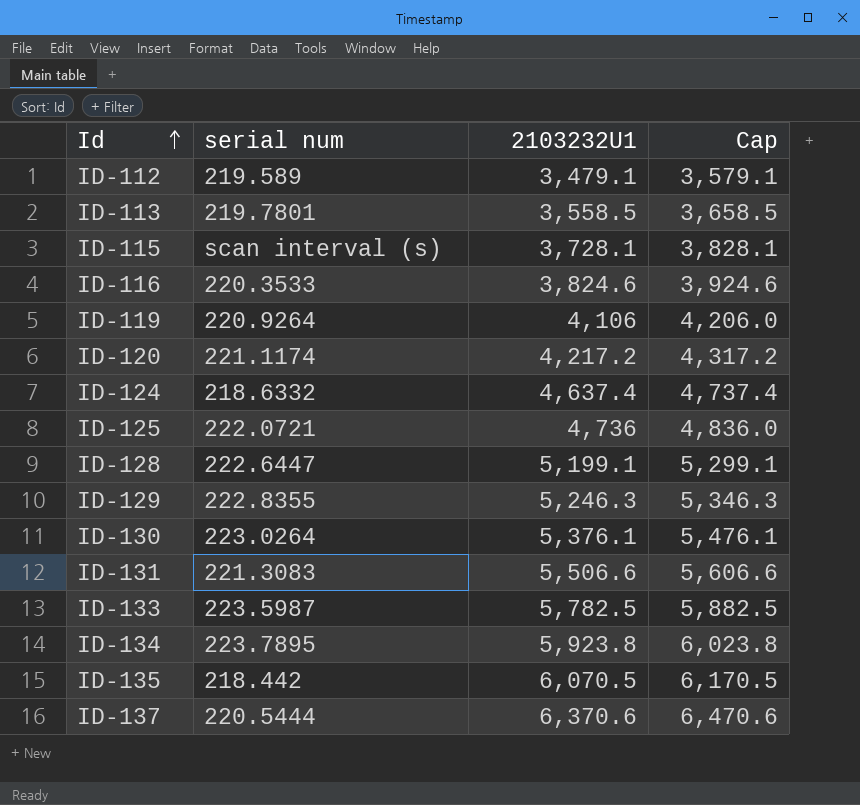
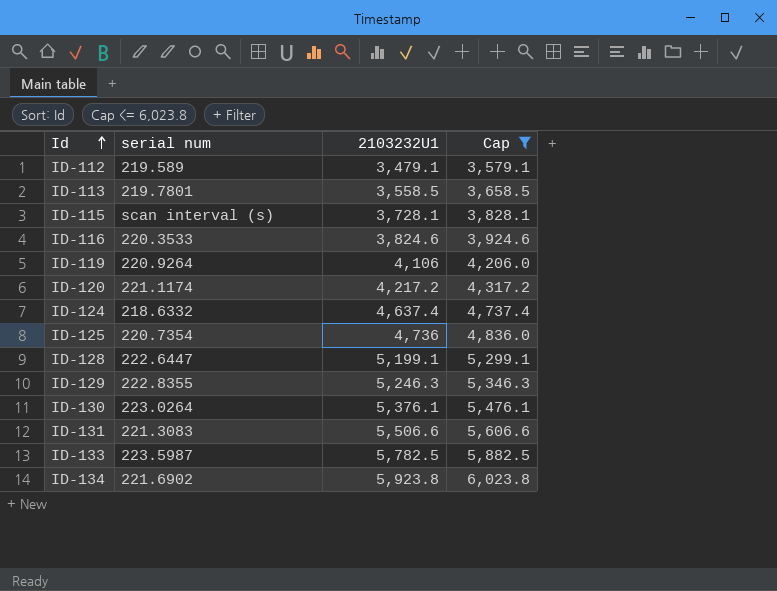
filter: none -> Cap <= 6,023.8
ID-125 | serial num: 222.0721 -> 220.7354
ID-134 | serial num: 223.7895 -> 221.6902

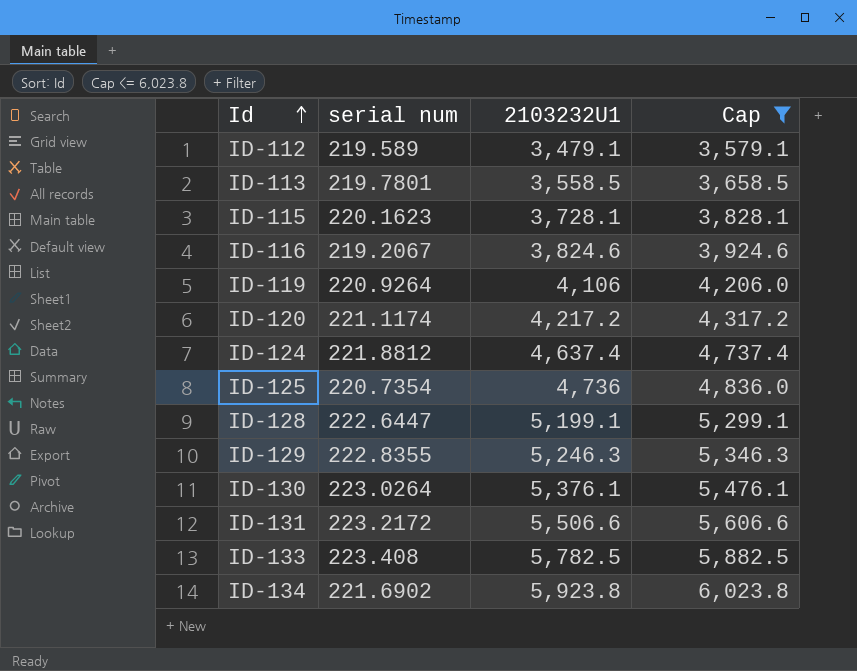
ID-115 | serial num: scan interval (s) -> 220.1623
ID-116 | serial num: 220.3533 -> 219.2067
ID-124 | serial num: 218.6332 -> 221.8812
ID-131 | serial num: 221.3083 -> 223.2172
ID-133 | serial num: 223.5987 -> 223.408

